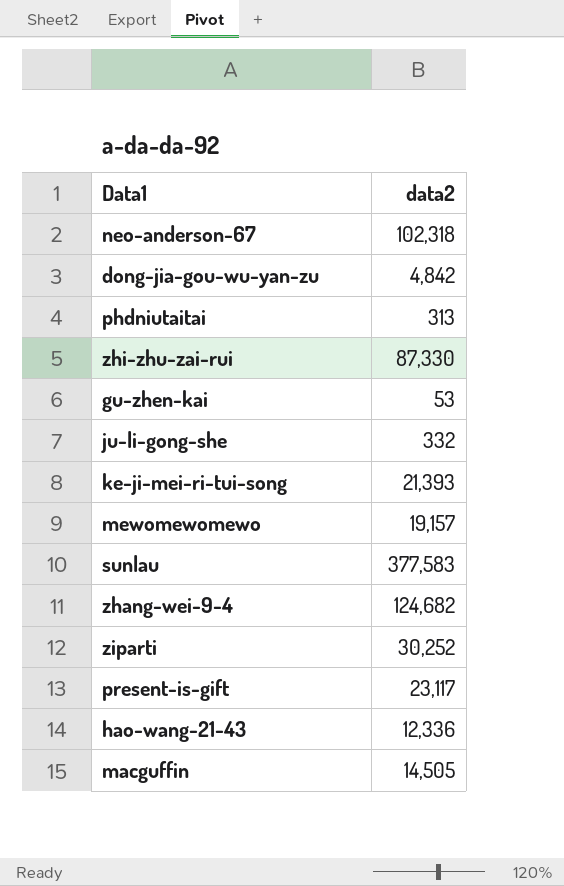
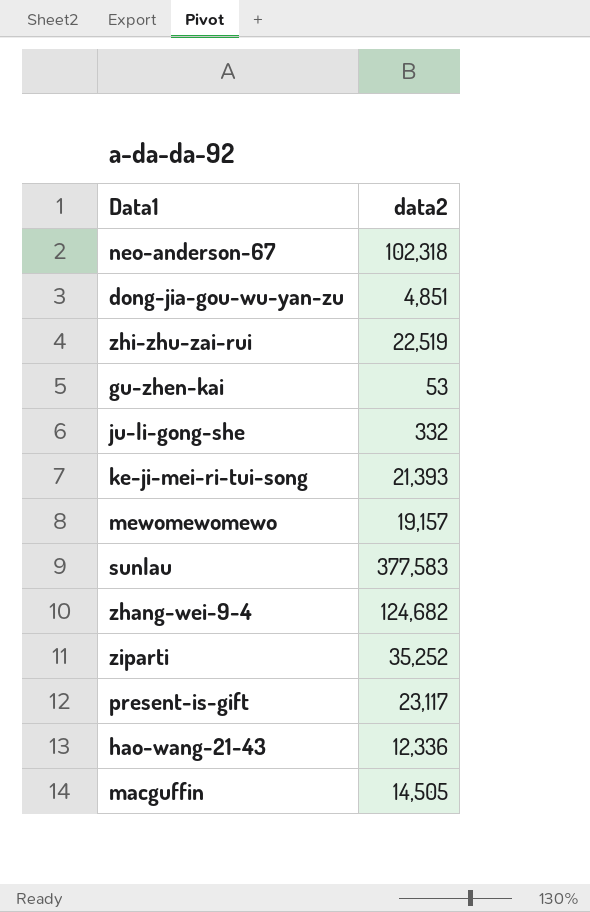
row phdniutaitai: 313 -> none
dong-jia-gou-wu-yan-zu | data2: 4,842 -> 4,851
zhi-zhu-zai-rui | data2: 87,330 -> 22,519
ziparti | data2: 30,252 -> 35,252

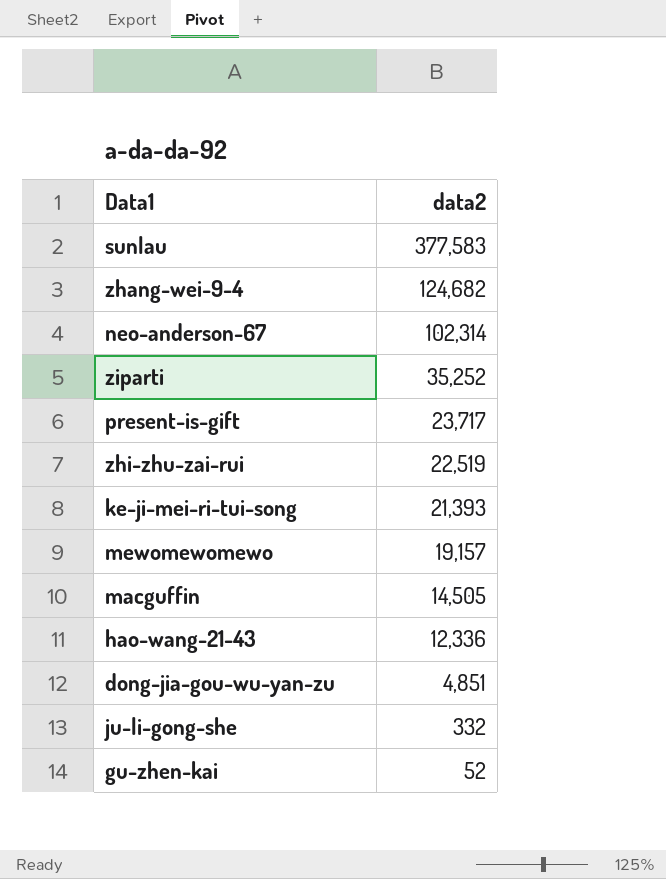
row order: none -> data2 descending
neo-anderson-67 | data2: 102,318 -> 102,314
present-is-gift | data2: 23,117 -> 23,717
gu-zhen-kai | data2: 53 -> 52

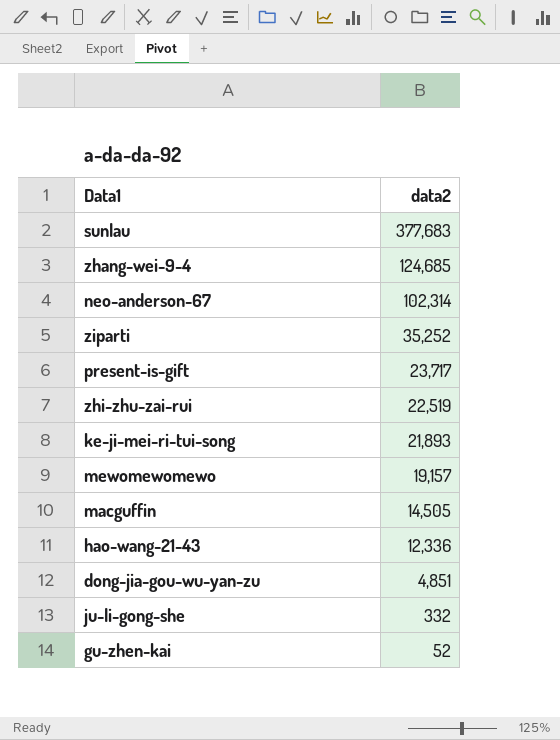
sunlau | data2: 377,583 -> 377,683
zhang-wei-9-4 | data2: 124,682 -> 124,685
ke-ji-mei-ri-tui-song | data2: 21,393 -> 21,893

